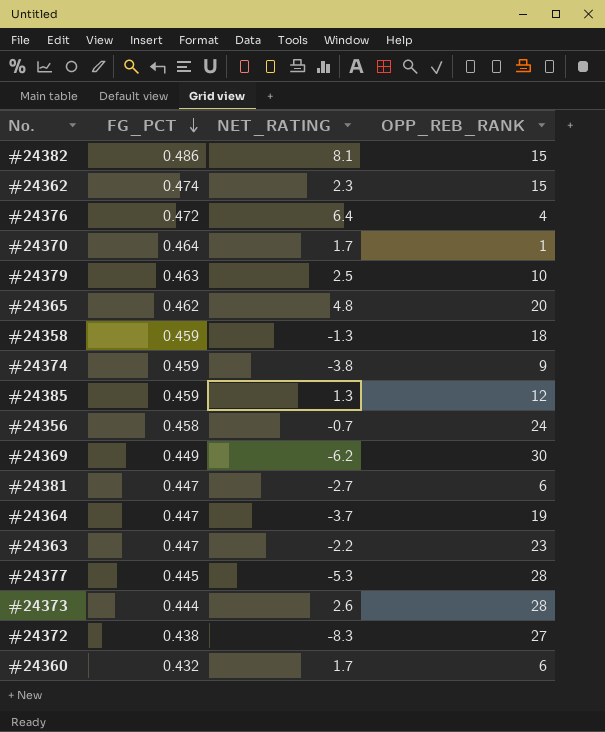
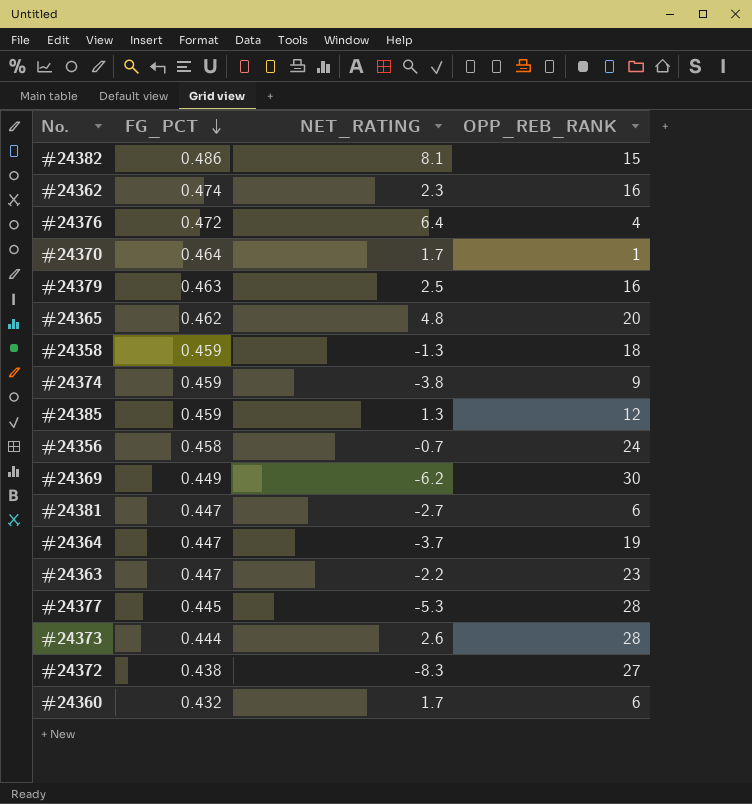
#24362 | OPP_REB_RANK: 15 -> 16
#24379 | OPP_REB_RANK: 10 -> 16

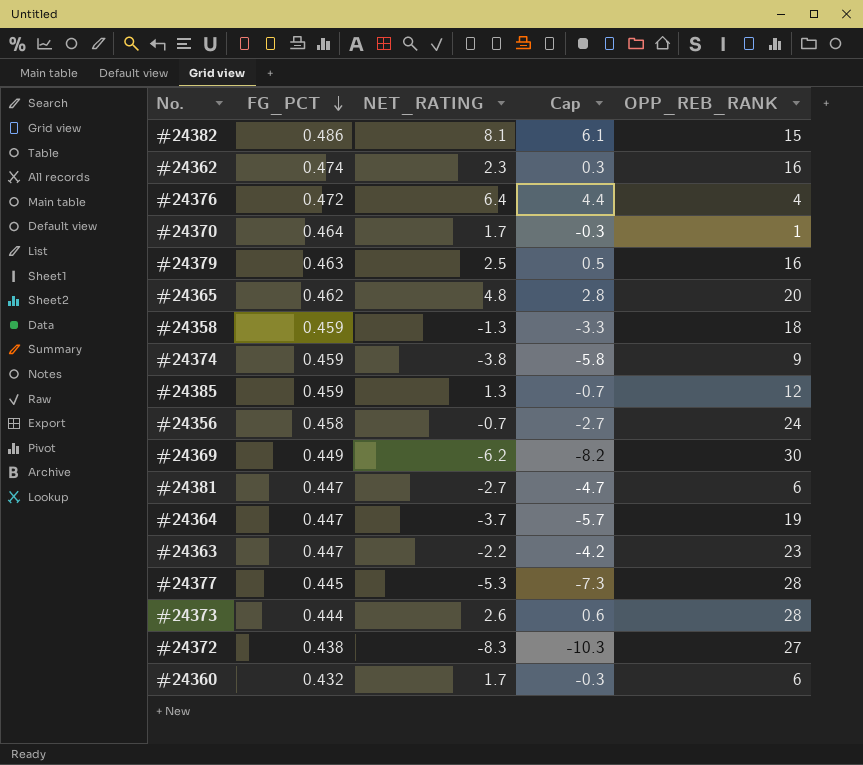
column Cap | formula: none -> [NET_RATING] - 2

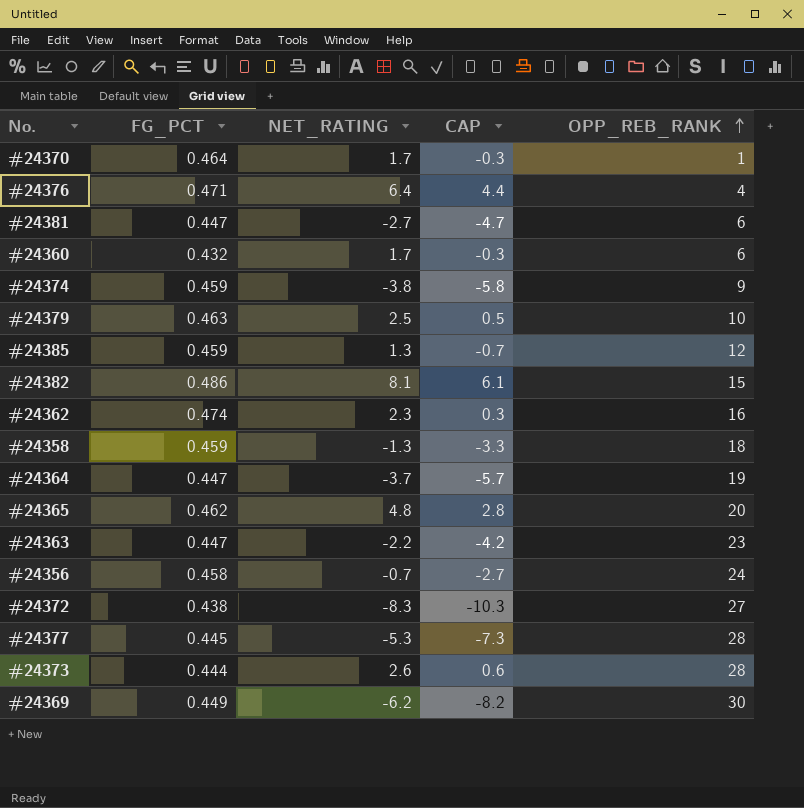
row order: FG_PCT descending -> OPP_REB_RANK ascending
column name: Cap -> CAP
#24376 | FG_PCT: 0.472 -> 0.471
#24379 | OPP_REB_RANK: 16 -> 10

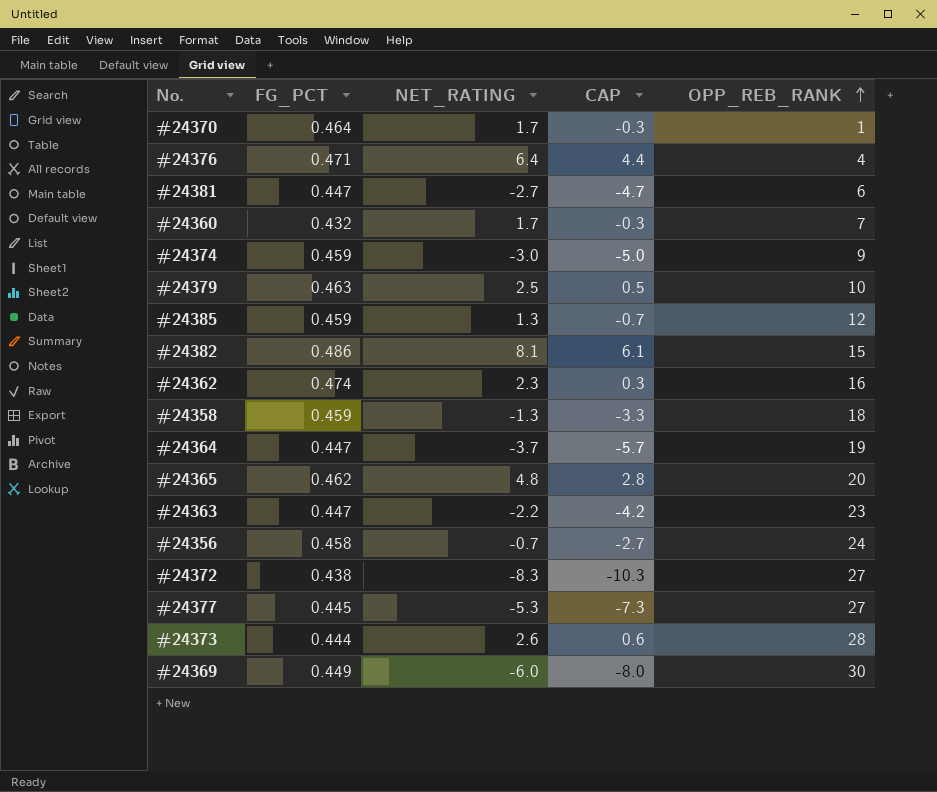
#24360 | OPP_REB_RANK: 6 -> 7
#24374 | NET_RATING: -3.8 -> -3.0
#24374 | CAP: -5.8 -> -5.0
#24377 | OPP_REB_RANK: 28 -> 27
#24369 | NET_RATING: -6.2 -> -6.0
#24369 | CAP: -8.2 -> -8.0

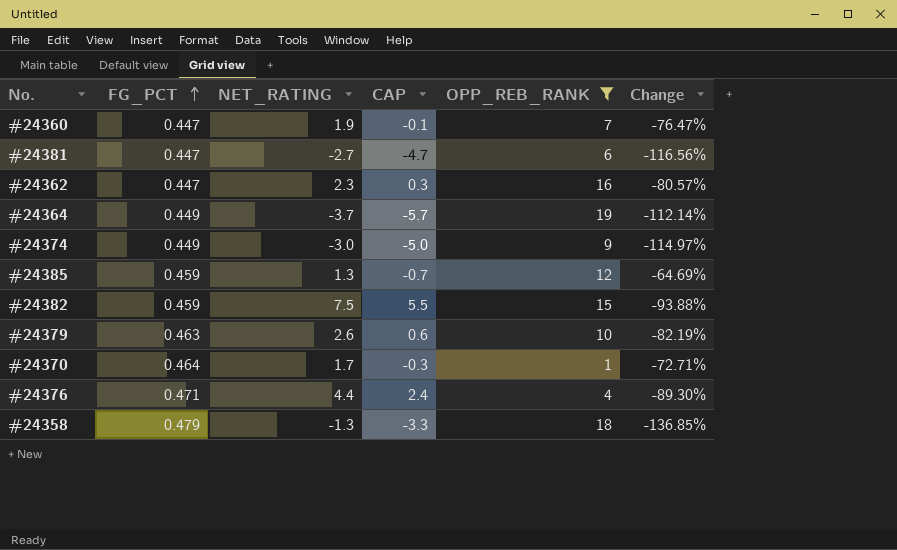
filter: none -> OPP_REB_RANK <= 19
row order: OPP_REB_RANK ascending -> FG_PCT ascending
column Change | formula: none -> ([FG_PCT] - [NET_RATING]) / [NET_RATING]
#24360 | FG_PCT: 0.432 -> 0.447
#24360 | NET_RATING: 1.7 -> 1.9
#24360 | CAP: -0.3 -> -0.1
#24362 | FG_PCT: 0.474 -> 0.447
#24364 | FG_PCT: 0.447 -> 0.449
#24374 | FG_PCT: 0.459 -> 0.449
#24382 | FG_PCT: 0.486 -> 0.459
#24382 | NET_RATING: 8.1 -> 7.5
#24382 | CAP: 6.1 -> 5.5
#24379 | NET_RATING: 2.5 -> 2.6
#24379 | CAP: 0.5 -> 0.6
#24376 | NET_RATING: 6.4 -> 4.4
#24376 | CAP: 4.4 -> 2.4
#24358 | FG_PCT: 0.459 -> 0.479

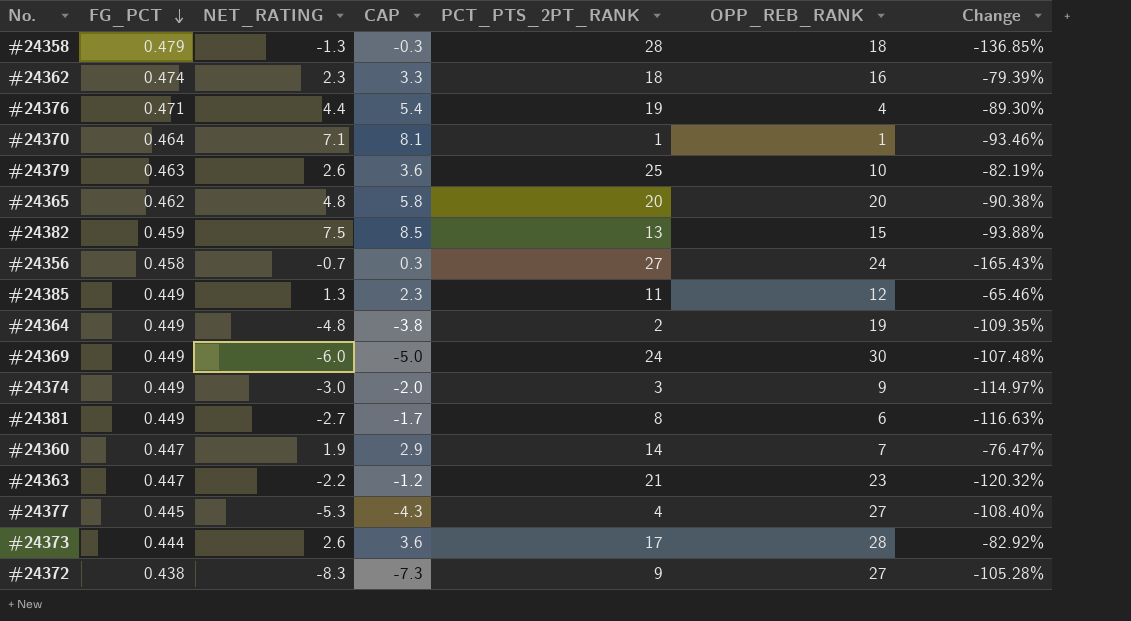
filter: OPP_REB_RANK <= 19 -> none
row order: FG_PCT ascending -> FG_PCT descending
column CAP | formula: [NET_RATING] - 2 -> [NET_RATING] + 1
column PCT_PTS_2PT_RANK | position: none -> 5
#24362 | FG_PCT: 0.447 -> 0.474
#24362 | Change: -80.57% -> -79.39%
#24370 | NET_RATING: 1.7 -> 7.1
#24370 | Change: -72.71% -> -93.46%
#24385 | FG_PCT: 0.459 -> 0.449
#24385 | Change: -64.69% -> -65.46%
#24364 | NET_RATING: -3.7 -> -4.8
#24364 | Change: -112.14% -> -109.35%
#24381 | FG_PCT: 0.447 -> 0.449
#24381 | Change: -116.56% -> -116.63%

